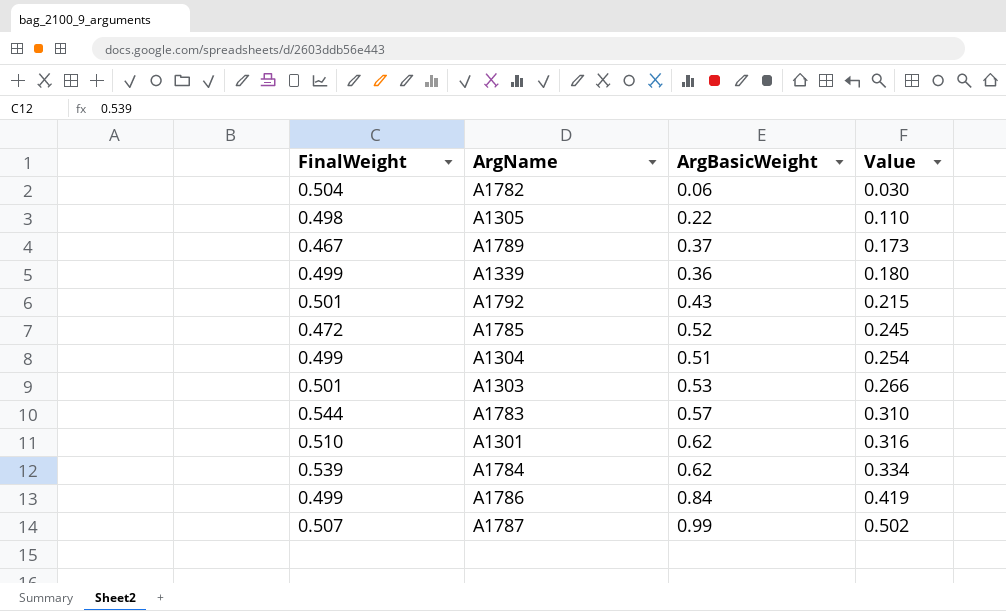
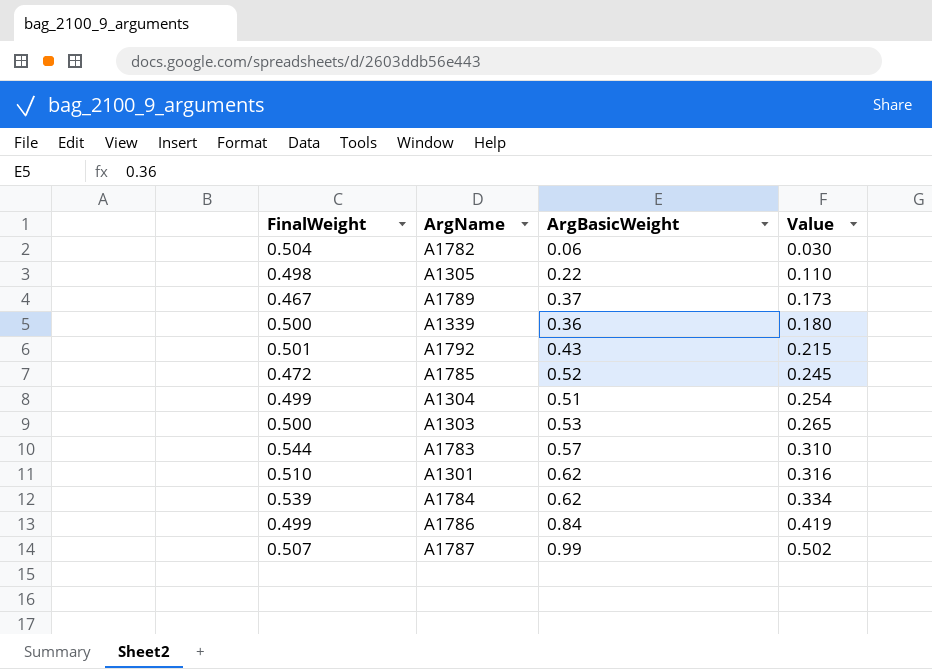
A1339 | FinalWeight: 0.499 -> 0.500
A1303 | FinalWeight: 0.501 -> 0.500
A1303 | Value: 0.266 -> 0.265

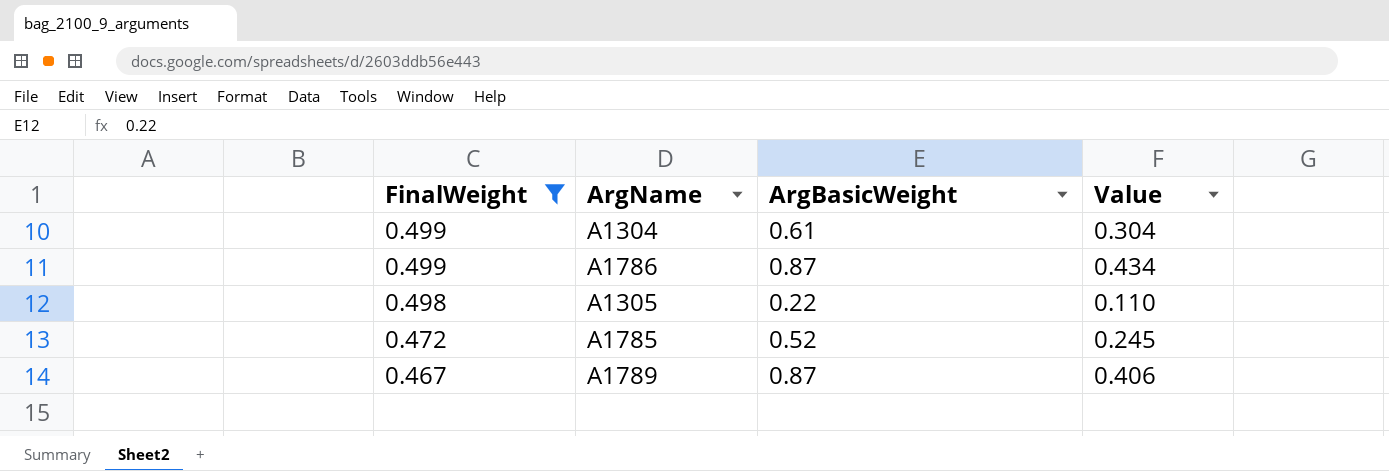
filter: none -> FinalWeight <= 0.499
row order: Value ascending -> FinalWeight descending
A1304 | ArgBasicWeight: 0.51 -> 0.61
A1304 | Value: 0.254 -> 0.304
A1786 | ArgBasicWeight: 0.84 -> 0.87
A1786 | Value: 0.419 -> 0.434
A1789 | ArgBasicWeight: 0.37 -> 0.87
A1789 | Value: 0.173 -> 0.406

